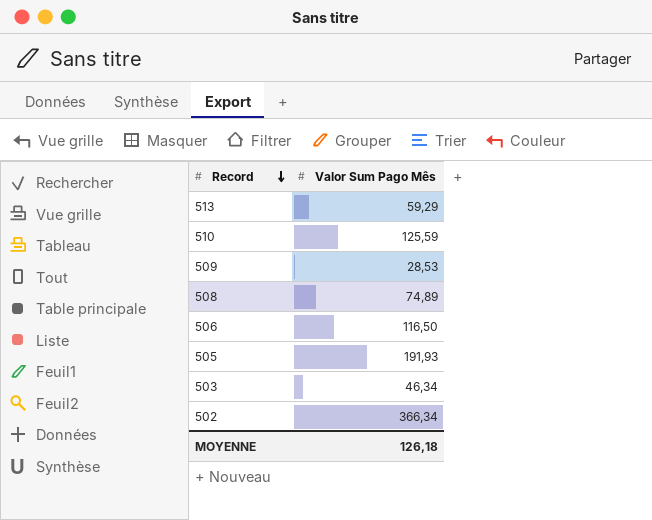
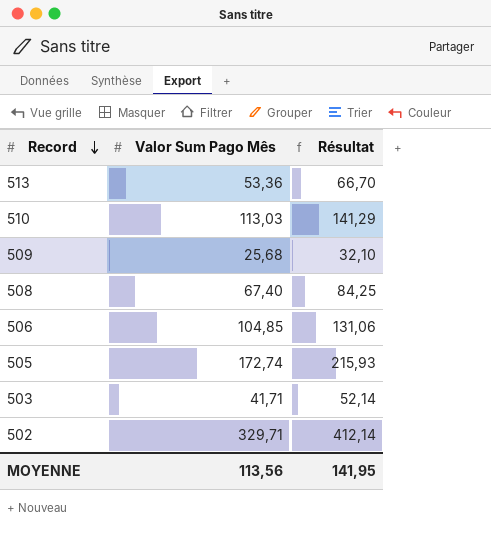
column Résultat | formula: none -> [Valor Sum Pago Mês] * 1,25
513 | Valor Sum Pago Mês: 59,29 -> 53,36
510 | Valor Sum Pago Mês: 125,59 -> 113,03
509 | Valor Sum Pago Mês: 28,53 -> 25,68
508 | Valor Sum Pago Mês: 74,89 -> 67,40
506 | Valor Sum Pago Mês: 116,50 -> 104,85
505 | Valor Sum Pago Mês: 191,93 -> 172,74
503 | Valor Sum Pago Mês: 46,34 -> 41,71
502 | Valor Sum Pago Mês: 366,34 -> 329,71
MOYENNE | Valor Sum Pago Mês: 126,18 -> 113,56

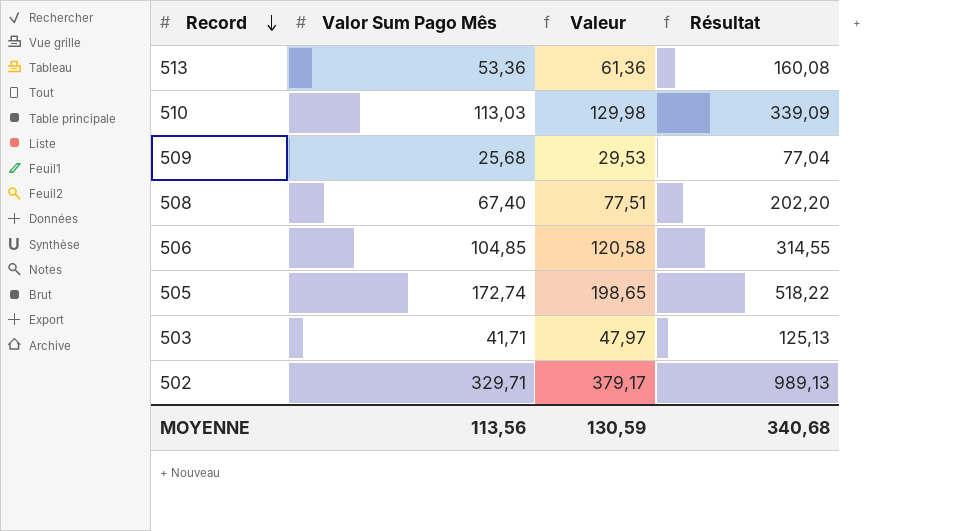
column Valeur | formula: none -> [Valor Sum Pago Mês] * 1,15
column Résultat | formula: [Valor Sum Pago Mês] * 1,25 -> [Valor Sum Pago Mês] * 3
MOYENNE | Résultat: 141,95 -> 340,68

